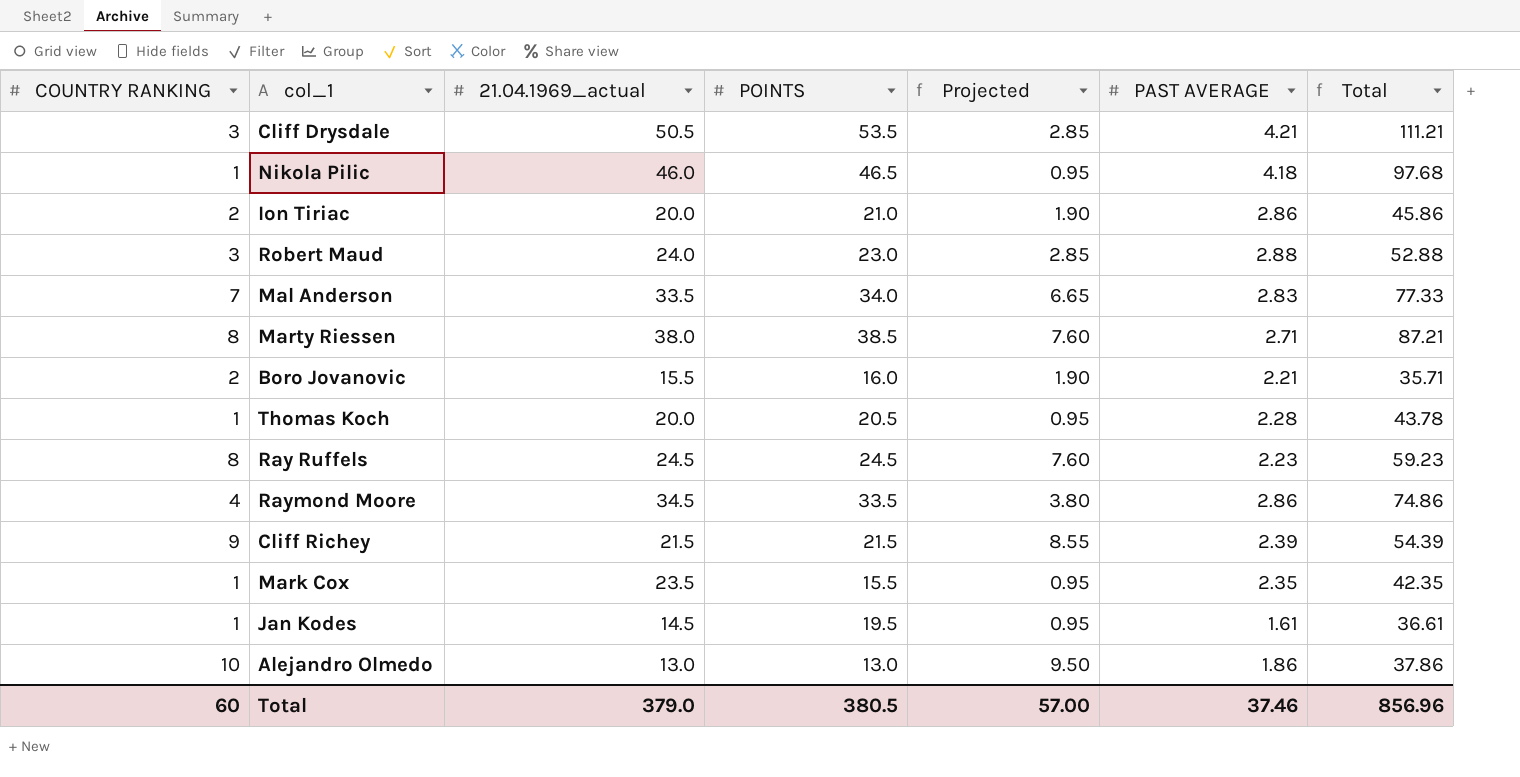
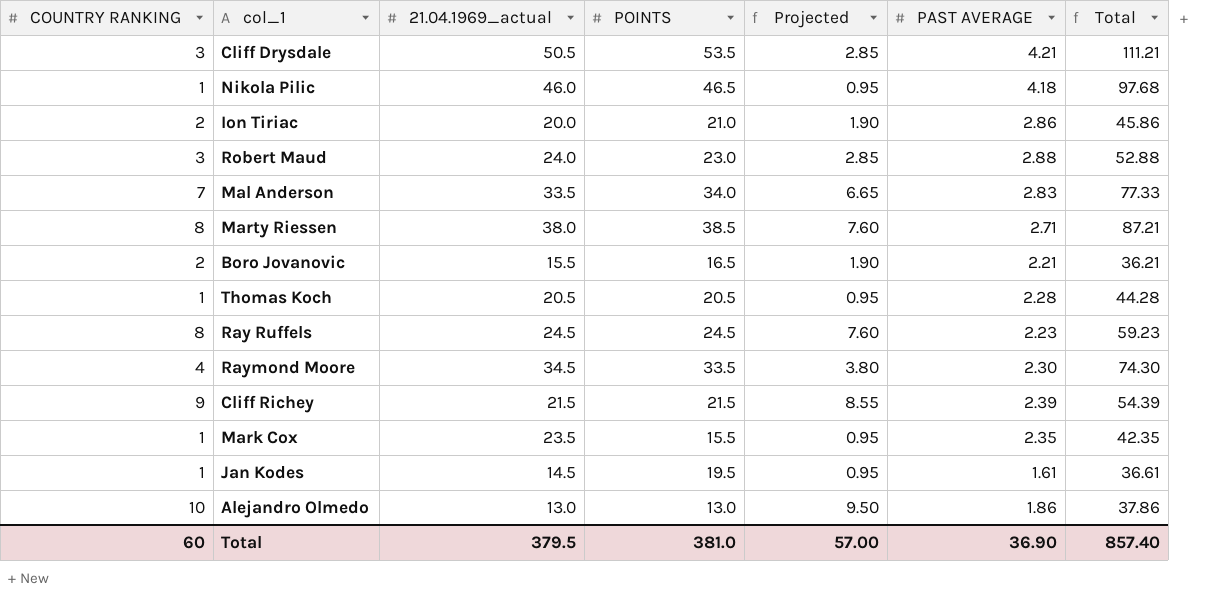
Boro Jovanovic | POINTS: 16.0 -> 16.5
Boro Jovanovic | Total: 35.71 -> 36.21
Thomas Koch | 21.04.1969_actual: 20.0 -> 20.5
Thomas Koch | Total: 43.78 -> 44.28
Raymond Moore | PAST AVERAGE: 2.86 -> 2.30
Raymond Moore | Total: 74.86 -> 74.30
Total | 21.04.1969_actual: 379.0 -> 379.5
Total | POINTS: 380.5 -> 381.0
Total | PAST AVERAGE: 37.46 -> 36.90
Total | Total: 856.96 -> 857.40

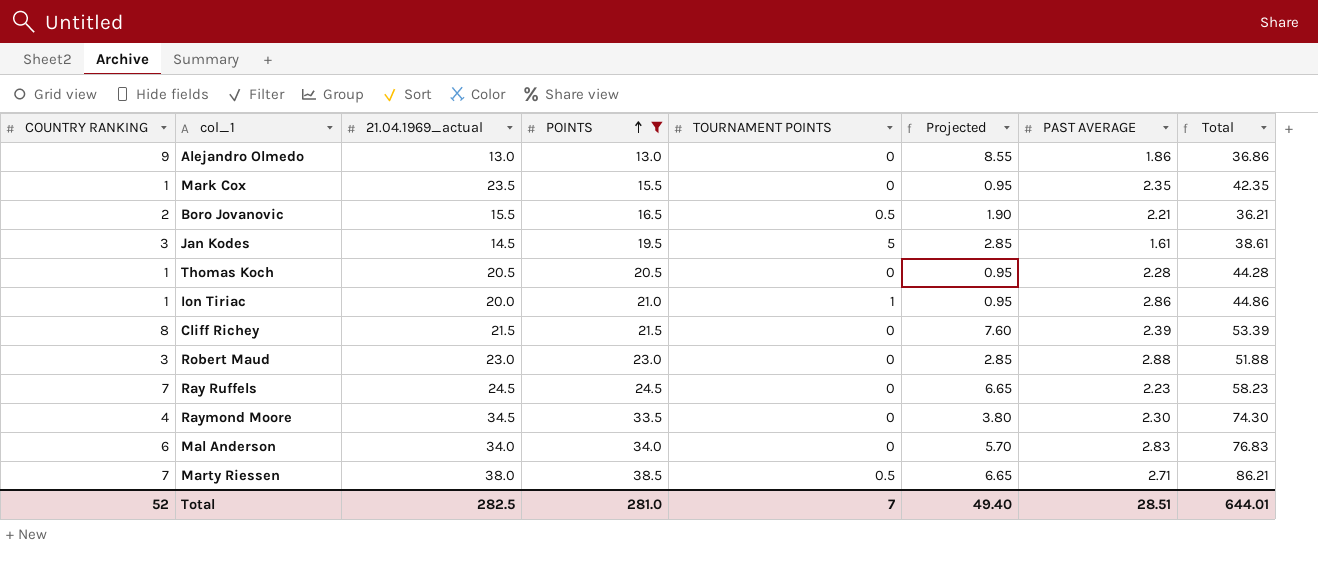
filter: none -> POINTS <= 38.5
row order: none -> POINTS ascending
column TOURNAMENT POINTS | position: none -> 5
Alejandro Olmedo | COUNTRY RANKING: 10 -> 9
Alejandro Olmedo | Projected: 9.50 -> 8.55
Alejandro Olmedo | Total: 37.86 -> 36.86
Jan Kodes | COUNTRY RANKING: 1 -> 3
Jan Kodes | Projected: 0.95 -> 2.85
Jan Kodes | Total: 36.61 -> 38.61
Ion Tiriac | COUNTRY RANKING: 2 -> 1
Ion Tiriac | Projected: 1.90 -> 0.95
Ion Tiriac | Total: 45.86 -> 44.86
Cliff Richey | COUNTRY RANKING: 9 -> 8
Cliff Richey | Projected: 8.55 -> 7.60
Cliff Richey | Total: 54.39 -> 53.39
Robert Maud | 21.04.1969_actual: 24.0 -> 23.0
Robert Maud | Total: 52.88 -> 51.88
Ray Ruffels | COUNTRY RANKING: 8 -> 7
Ray Ruffels | Projected: 7.60 -> 6.65
Ray Ruffels | Total: 59.23 -> 58.23
Mal Anderson | COUNTRY RANKING: 7 -> 6
Mal Anderson | 21.04.1969_actual: 33.5 -> 34.0
Mal Anderson | Projected: 6.65 -> 5.70
Mal Anderson | Total: 77.33 -> 76.83
Marty Riessen | COUNTRY RANKING: 8 -> 7
Marty Riessen | Projected: 7.60 -> 6.65
Marty Riessen | Total: 87.21 -> 86.21
Total | COUNTRY RANKING: 60 -> 52
Total | 21.04.1969_actual: 379.5 -> 282.5
Total | POINTS: 381.0 -> 281.0
Total | Projected: 57.00 -> 49.40
Total | PAST AVERAGE: 36.90 -> 28.51
Total | Total: 857.40 -> 644.01

